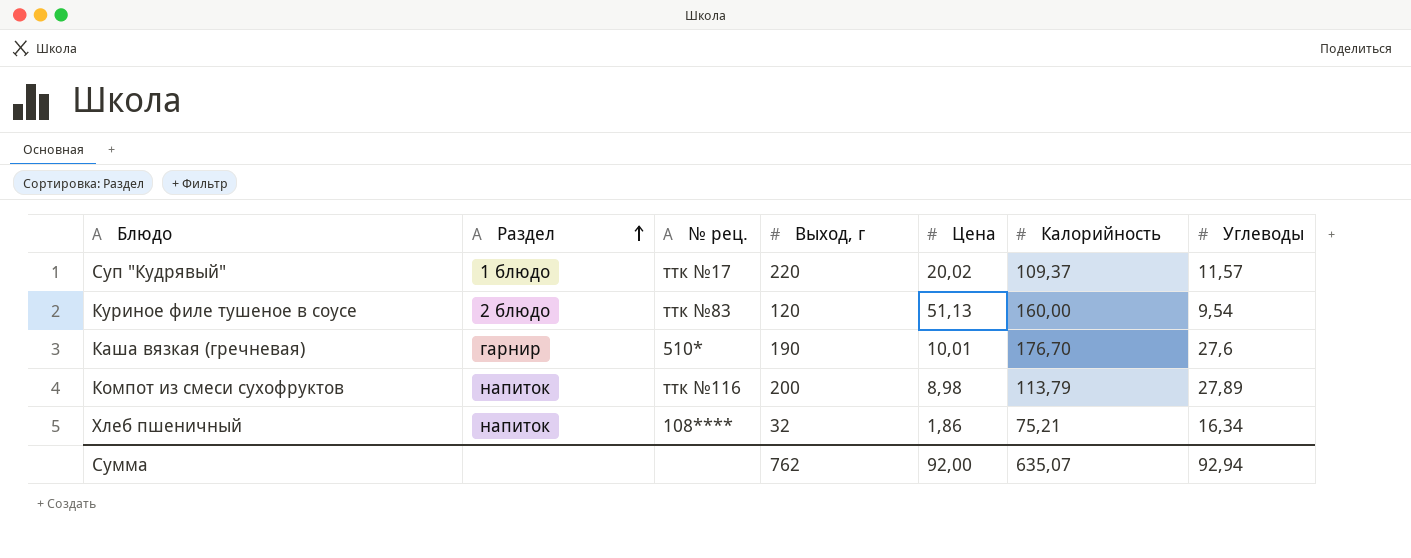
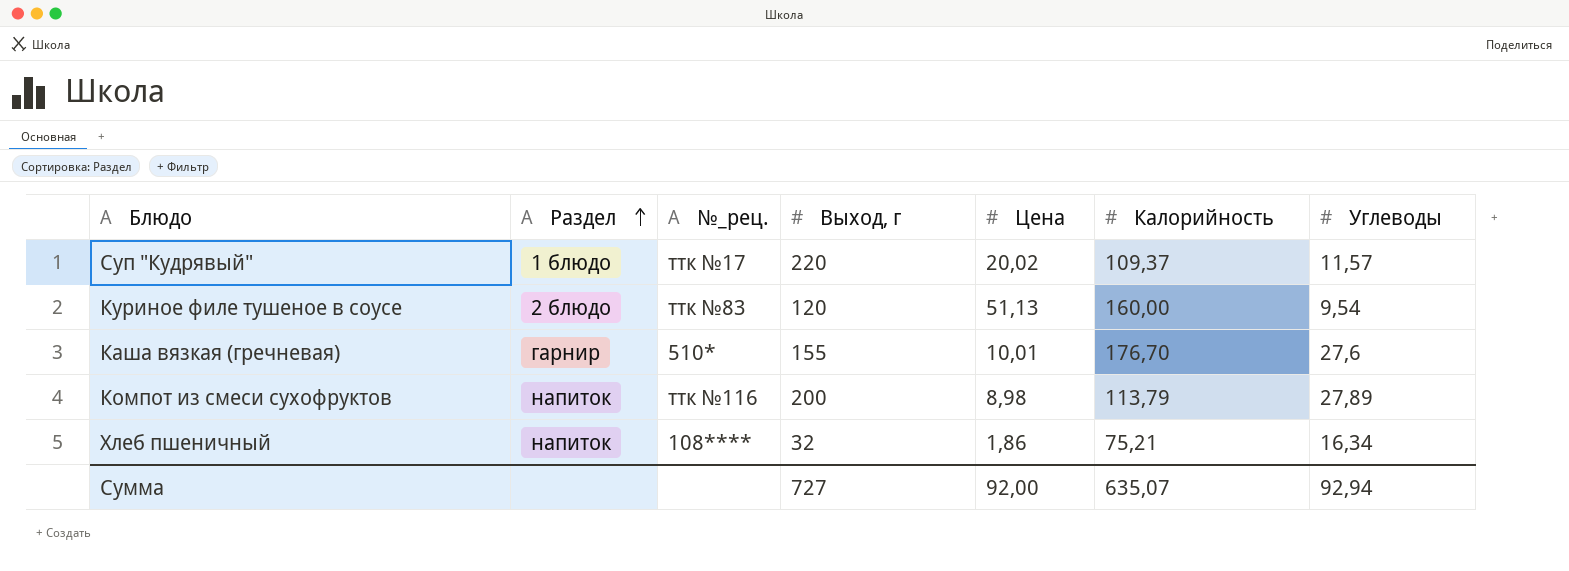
column name: № рец. -> №_рец.
Каша вязкая (гречневая) | Выход, г: 190 -> 155
Сумма | Выход, г: 762 -> 727

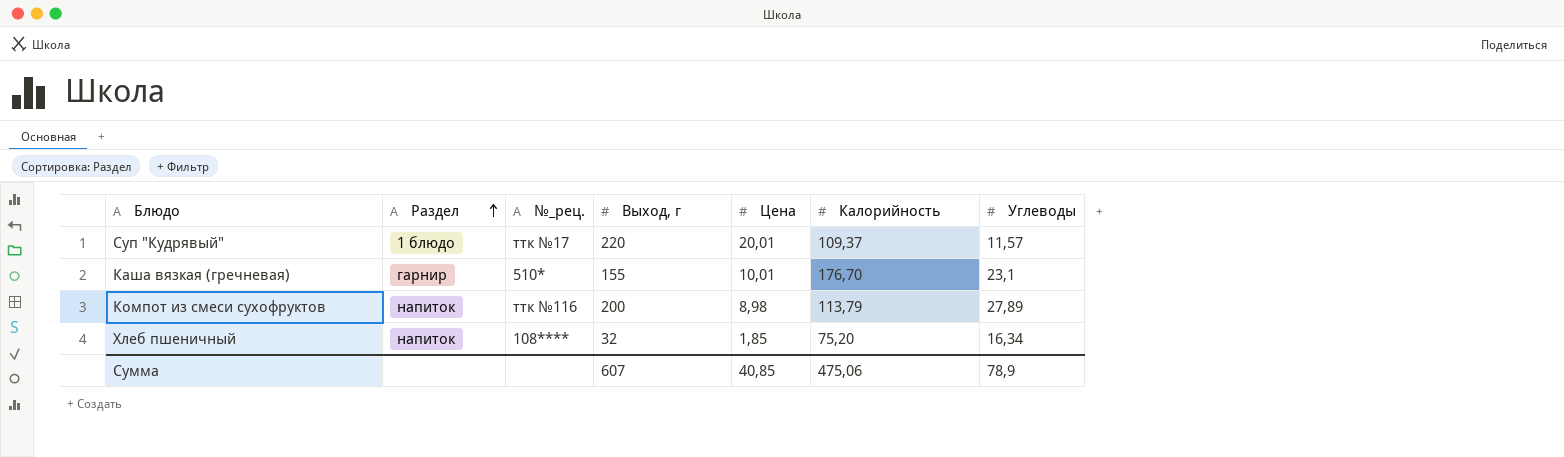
row Куриное филе тушеное в соусе: 2 блюдо | ттк №83 | 120 | 51,13 | 160,00 | 9,54 -> none
Суп "Кудрявый" | Цена: 20,02 -> 20,01
Каша вязкая (гречневая) | Углеводы: 27,6 -> 23,1
Хлеб пшеничный | Цена: 1,86 -> 1,85
Хлеб пшеничный | Калорийность: 75,21 -> 75,20
Сумма | Выход, г: 727 -> 607
Сумма | Цена: 92,00 -> 40,85
Сумма | Калорийность: 635,07 -> 475,06
Сумма | Углеводы: 92,94 -> 78,9

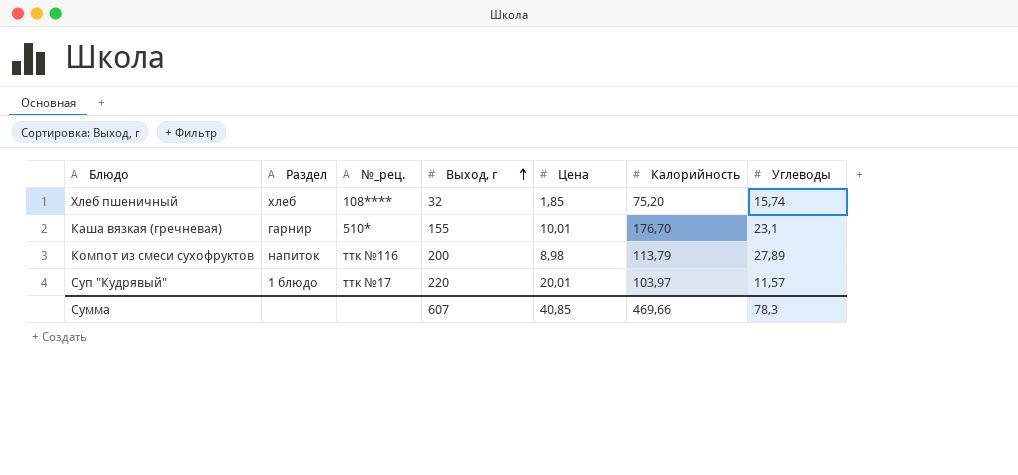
row order: Раздел ascending -> Выход, г ascending
Хлеб пшеничный | Раздел: напиток -> хлеб
Хлеб пшеничный | Углеводы: 16,34 -> 15,74
Суп "Кудрявый" | Калорийность: 109,37 -> 103,97
Сумма | Калорийность: 475,06 -> 469,66
Сумма | Углеводы: 78,9 -> 78,3

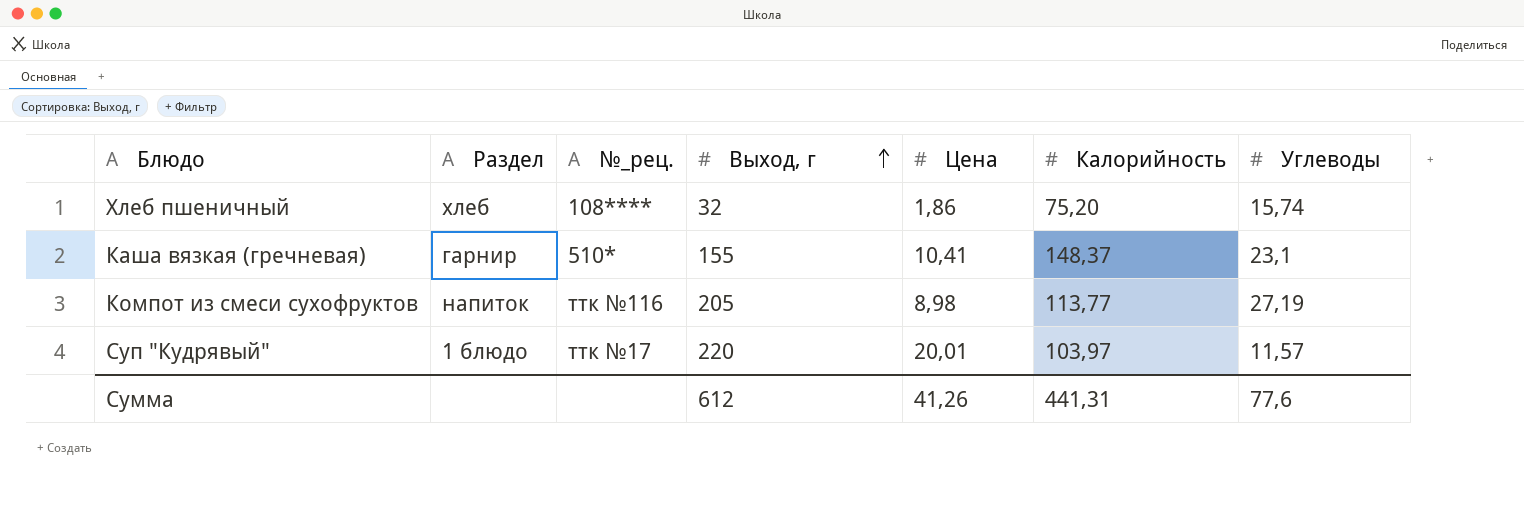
Хлеб пшеничный | Цена: 1,85 -> 1,86
Каша вязкая (гречневая) | Цена: 10,01 -> 10,41
Каша вязкая (гречневая) | Калорийность: 176,70 -> 148,37
Компот из смеси сухофруктов | Выход, г: 200 -> 205
Компот из смеси сухофруктов | Калорийность: 113,79 -> 113,77
Компот из смеси сухофруктов | Углеводы: 27,89 -> 27,19
Сумма | Выход, г: 607 -> 612
Сумма | Цена: 40,85 -> 41,26
Сумма | Калорийность: 469,66 -> 441,31
Сумма | Углеводы: 78,3 -> 77,6

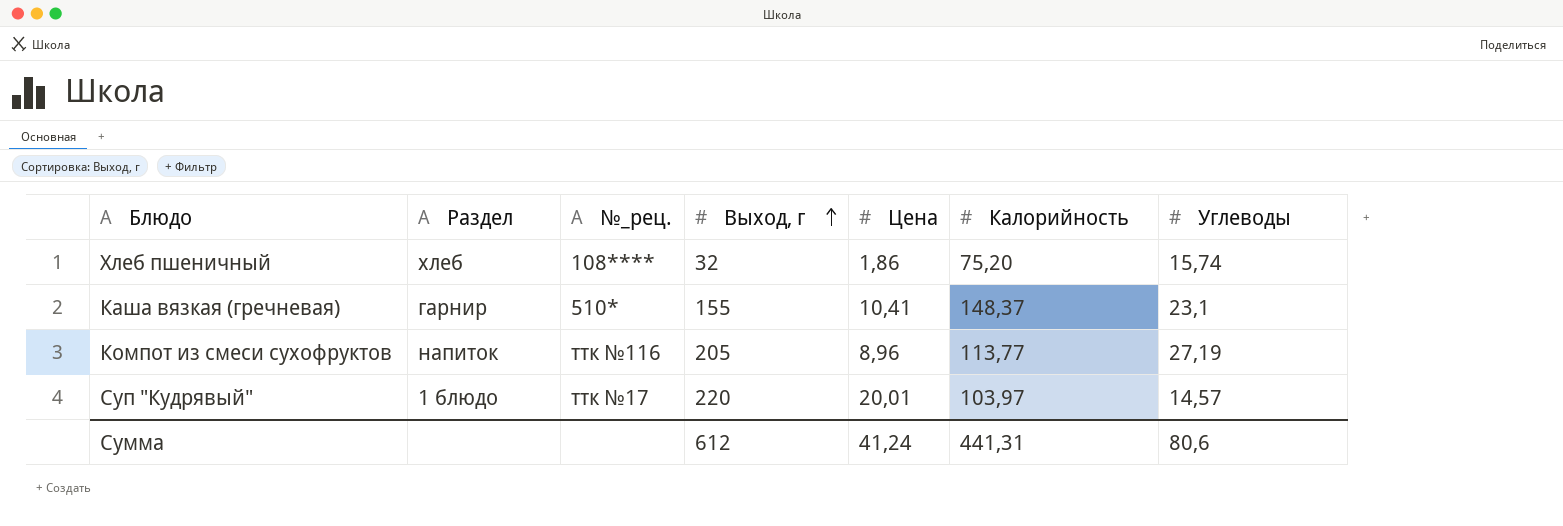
Компот из смеси сухофруктов | Цена: 8,98 -> 8,96
Суп "Кудрявый" | Углеводы: 11,57 -> 14,57
Сумма | Цена: 41,26 -> 41,24
Сумма | Углеводы: 77,6 -> 80,6

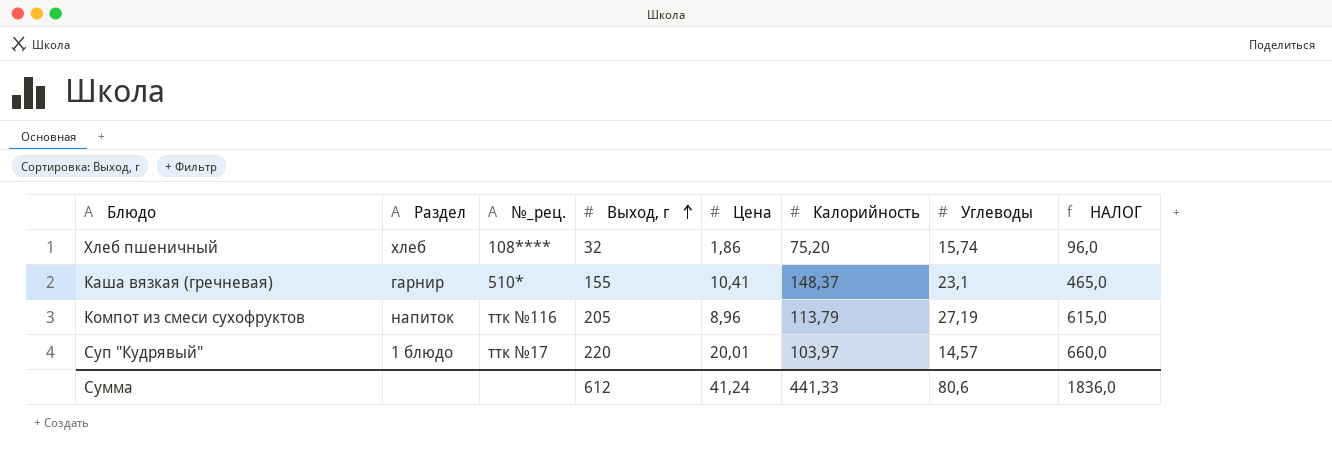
column НАЛОГ | formula: none -> [Выход, г] * 3
Компот из смеси сухофруктов | Калорийность: 113,77 -> 113,79
Сумма | Калорийность: 441,31 -> 441,33

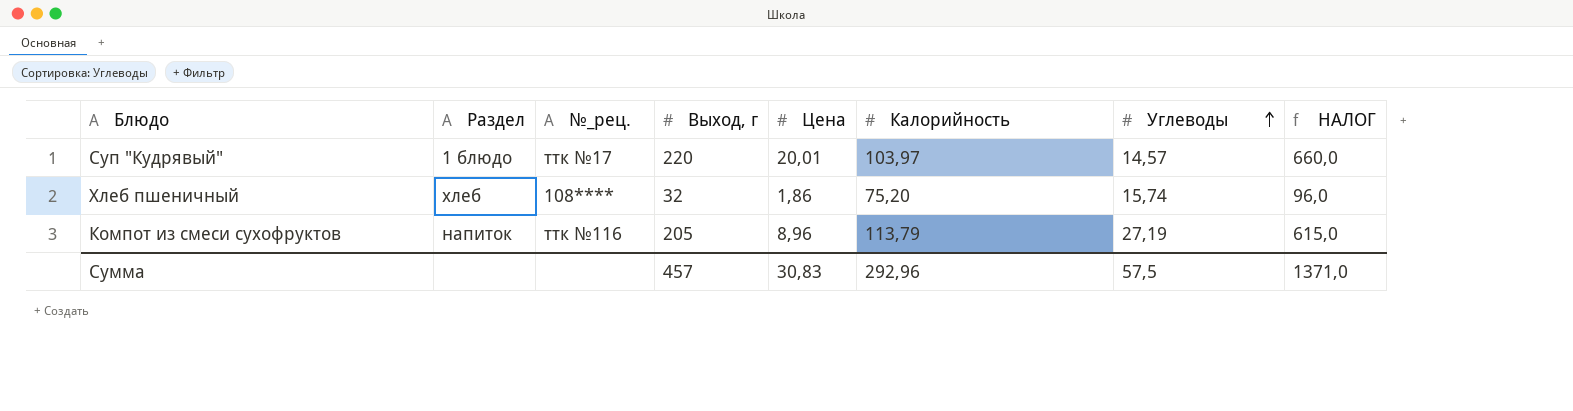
row order: Выход, г ascending -> Углеводы ascending
row Каша вязкая (гречневая): гарнир | 510* | 155 | 10,41 | 148,37 | 23,1 | 465,0 -> none
Сумма | Выход, г: 612 -> 457
Сумма | Цена: 41,24 -> 30,83
Сумма | Калорийность: 441,33 -> 292,96
Сумма | Углеводы: 80,6 -> 57,5
Сумма | НАЛОГ: 1836,0 -> 1371,0

